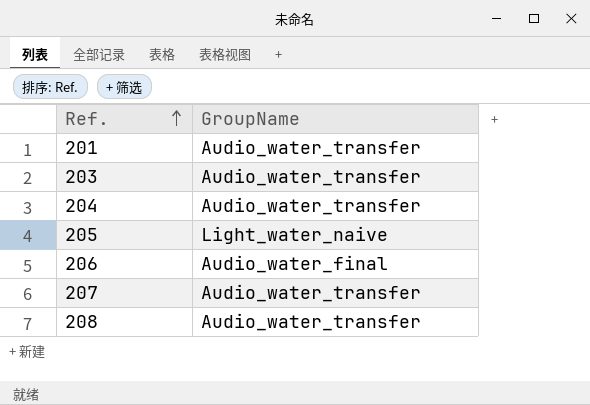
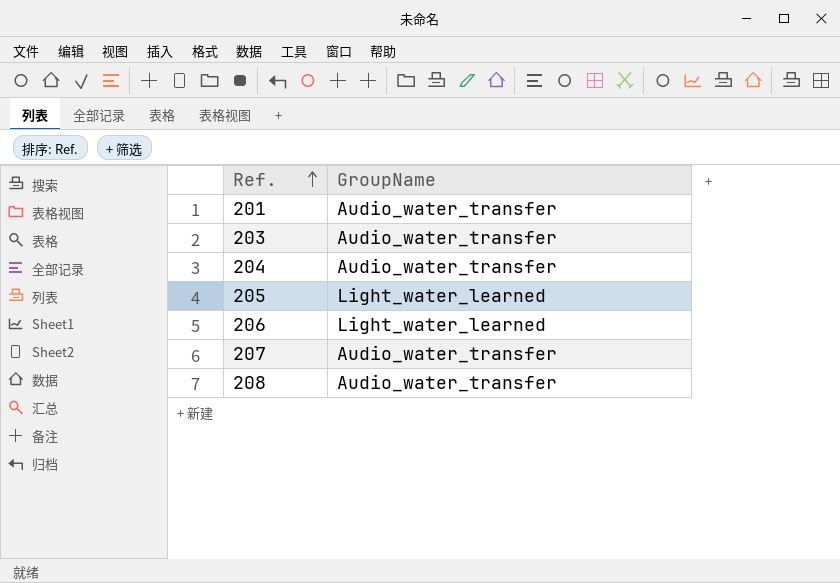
205 | GroupName: Light_water_naive -> Light_water_learned
206 | GroupName: Audio_water_final -> Light_water_learned

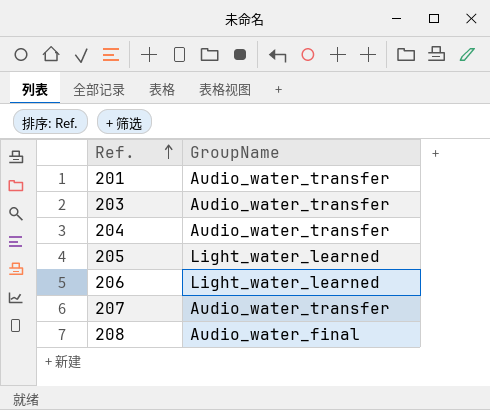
208 | GroupName: Audio_water_transfer -> Audio_water_final

